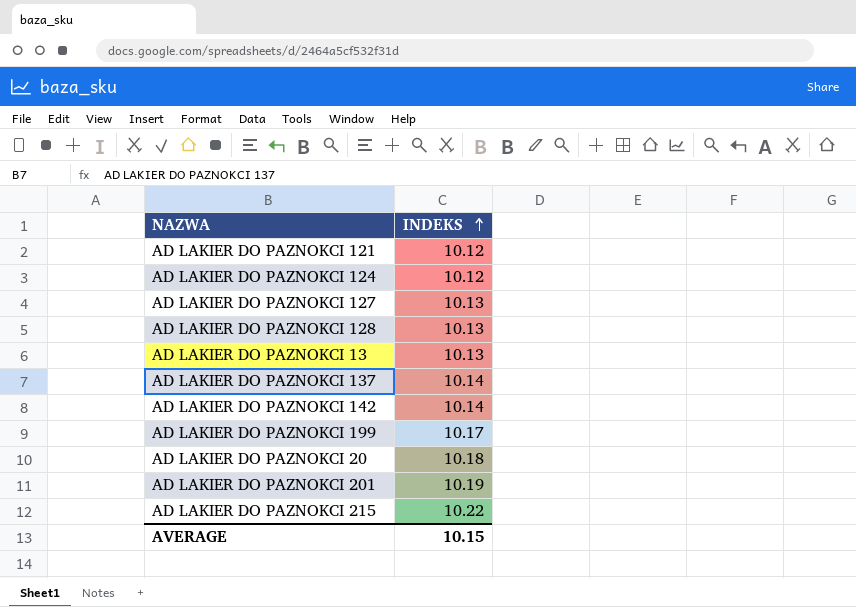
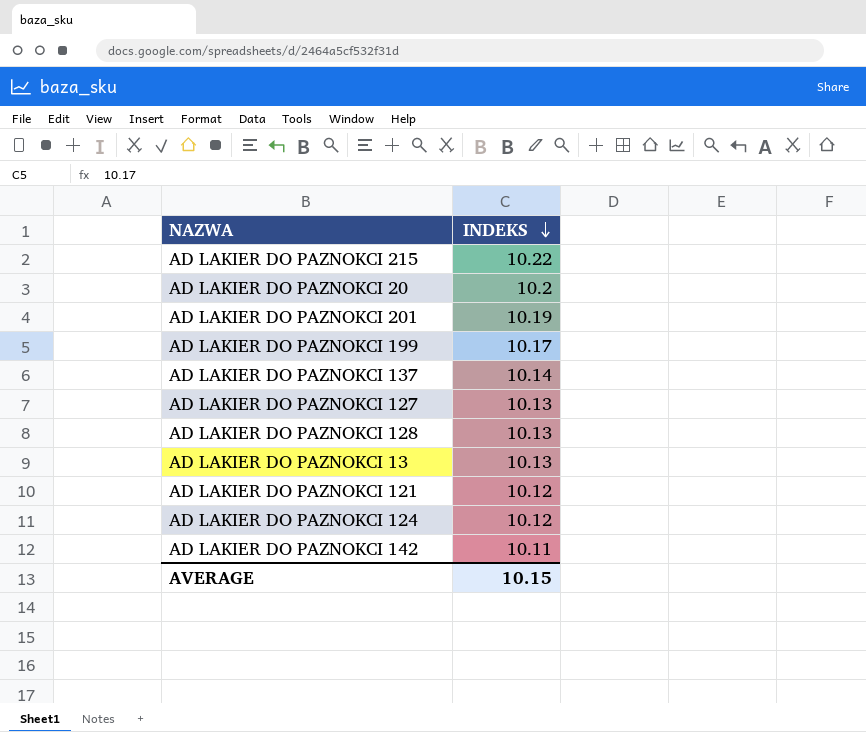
row order: INDEKS ascending -> INDEKS descending
AD LAKIER DO PAZNOKCI 20 | INDEKS: 10.18 -> 10.2
AD LAKIER DO PAZNOKCI 142 | INDEKS: 10.14 -> 10.11

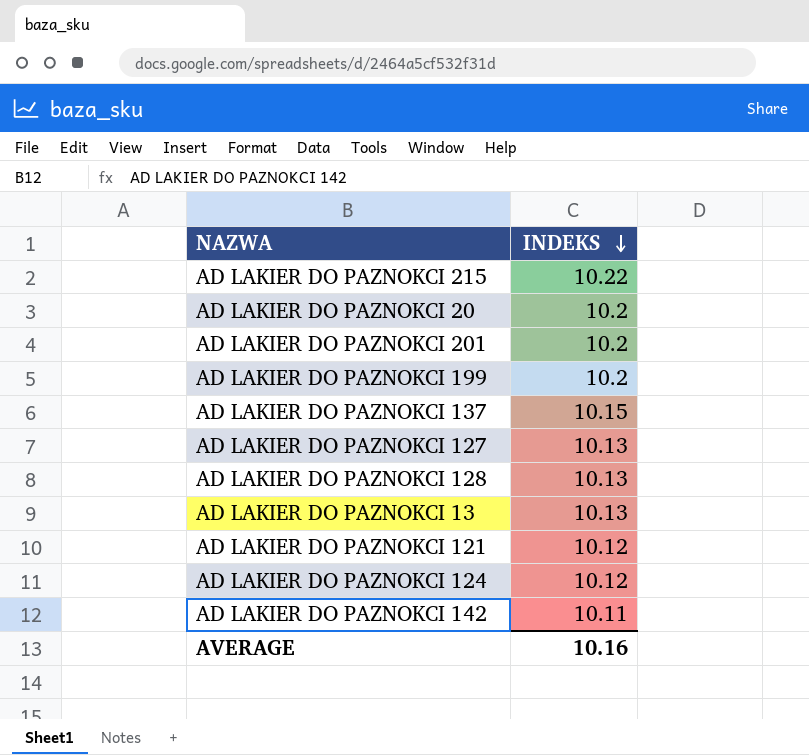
AD LAKIER DO PAZNOKCI 201 | INDEKS: 10.19 -> 10.2
AD LAKIER DO PAZNOKCI 199 | INDEKS: 10.17 -> 10.2
AD LAKIER DO PAZNOKCI 137 | INDEKS: 10.14 -> 10.15
AVERAGE | INDEKS: 10.15 -> 10.16

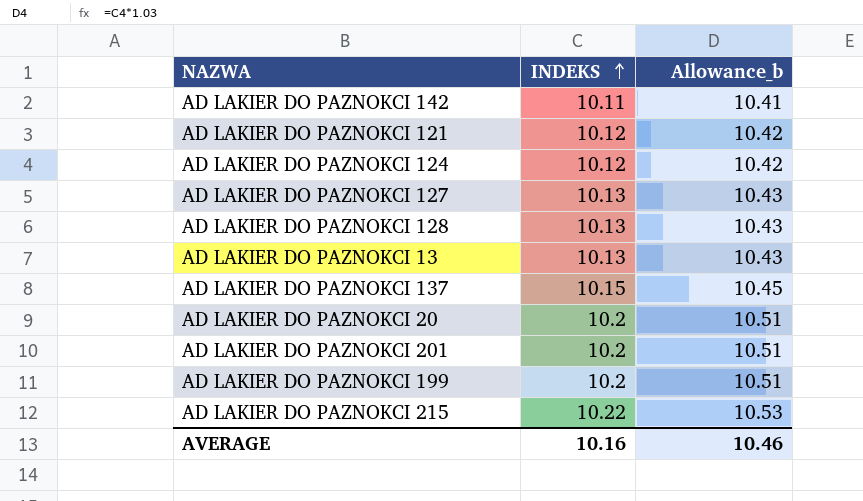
row order: INDEKS descending -> INDEKS ascending
column Allowance_b | formula: none -> [INDEKS] * 1.03

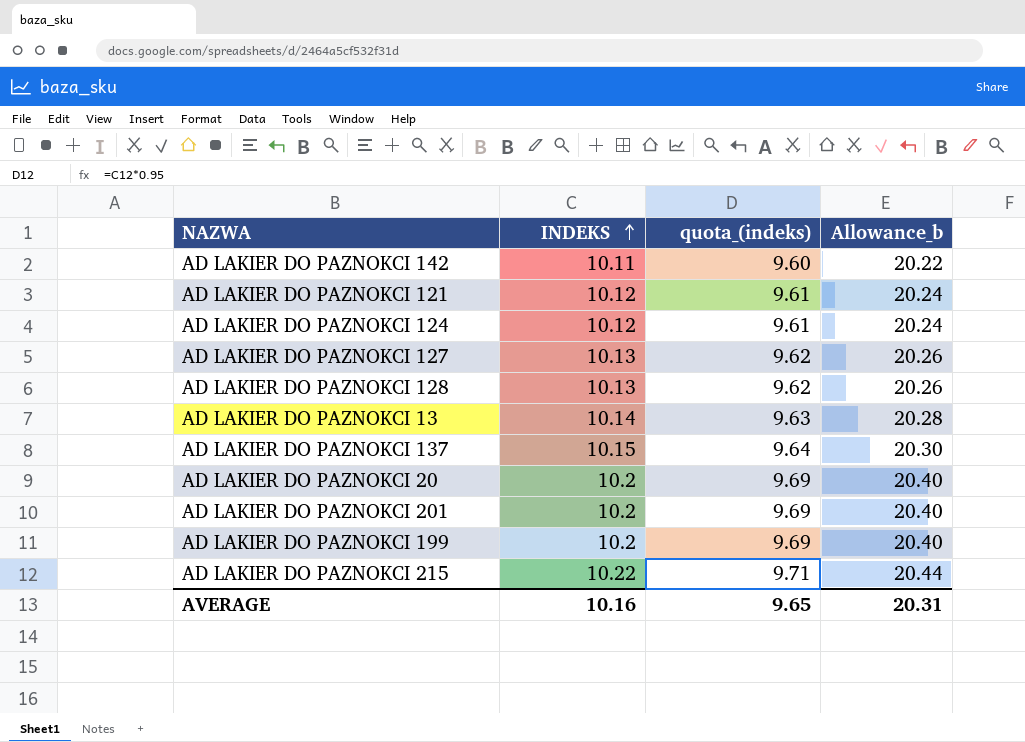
column quota_(indeks) | formula: none -> [INDEKS] * 0.95
column Allowance_b | formula: [INDEKS] * 1.03 -> [INDEKS] * 2
AD LAKIER DO PAZNOKCI 13 | INDEKS: 10.13 -> 10.14
AVERAGE | Allowance_b: 10.46 -> 20.31

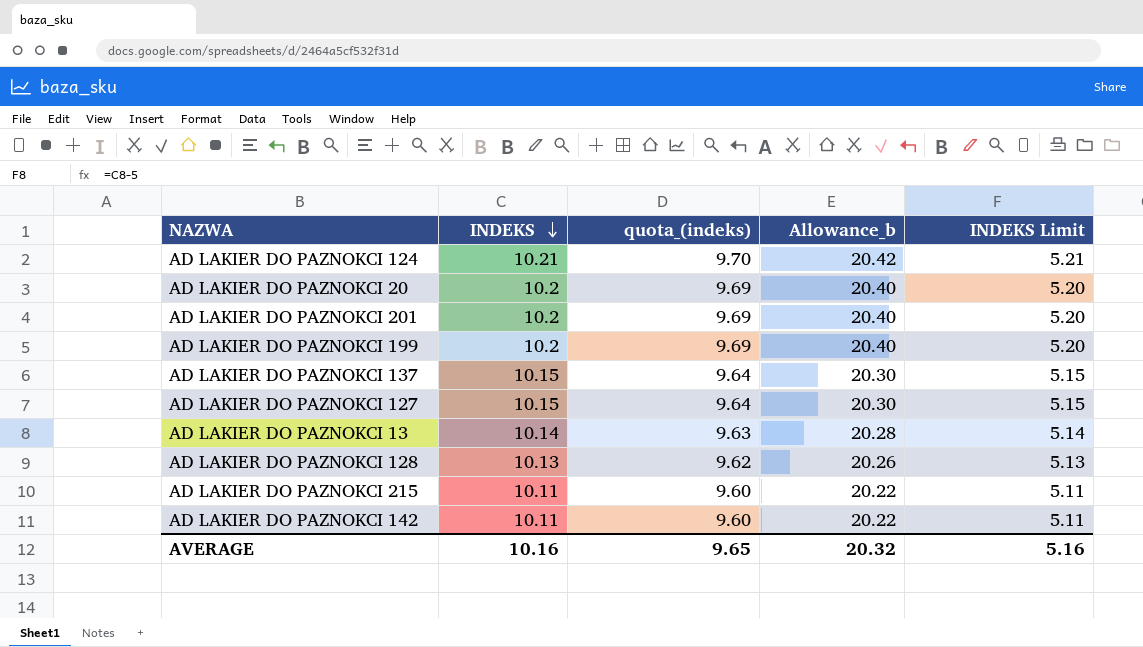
row order: INDEKS ascending -> INDEKS descending
column INDEKS Limit | formula: none -> [INDEKS] - 5
row AD LAKIER DO PAZNOKCI 121: 10.12 | 9.61 | 20.24 -> none
AD LAKIER DO PAZNOKCI 124 | INDEKS: 10.12 -> 10.21
AD LAKIER DO PAZNOKCI 124 | quota_(indeks): 9.61 -> 9.70
AD LAKIER DO PAZNOKCI 124 | Allowance_b: 20.24 -> 20.42
AD LAKIER DO PAZNOKCI 127 | INDEKS: 10.13 -> 10.15
AD LAKIER DO PAZNOKCI 127 | quota_(indeks): 9.62 -> 9.64
AD LAKIER DO PAZNOKCI 127 | Allowance_b: 20.26 -> 20.30
AD LAKIER DO PAZNOKCI 215 | INDEKS: 10.22 -> 10.11
AD LAKIER DO PAZNOKCI 215 | quota_(indeks): 9.71 -> 9.60
AD LAKIER DO PAZNOKCI 215 | Allowance_b: 20.44 -> 20.22
AVERAGE | Allowance_b: 20.31 -> 20.32

